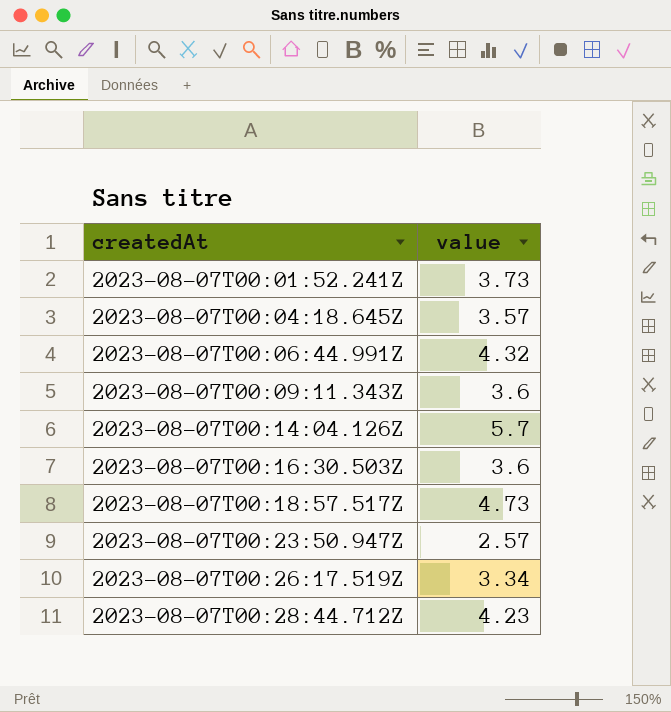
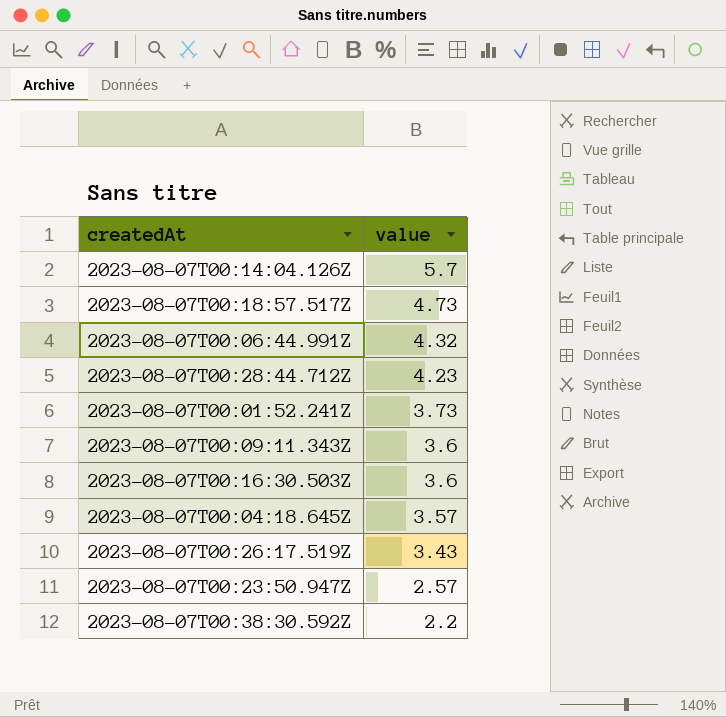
row order: createdAt ascending -> value descending
2023-08-07T00:26:17.519Z | value: 3.34 -> 3.43
row 2023-08-07T00:38:30.592Z: none -> 2.2

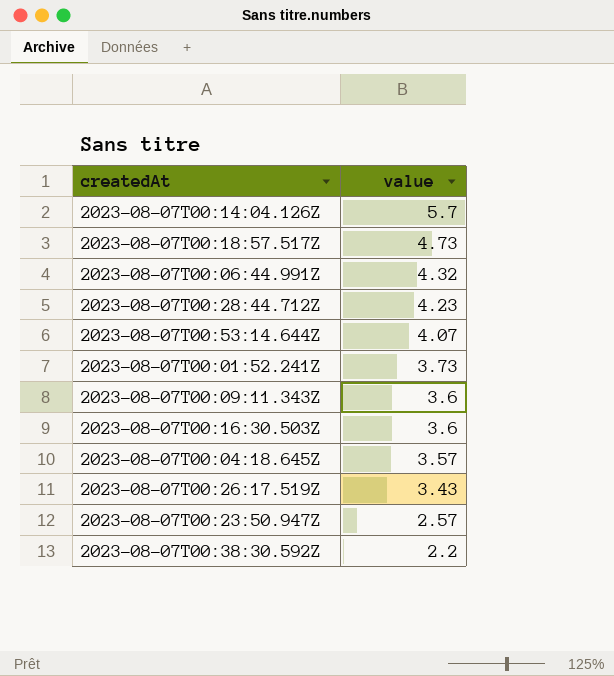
row 2023-08-07T00:53:14.644Z: none -> 4.07

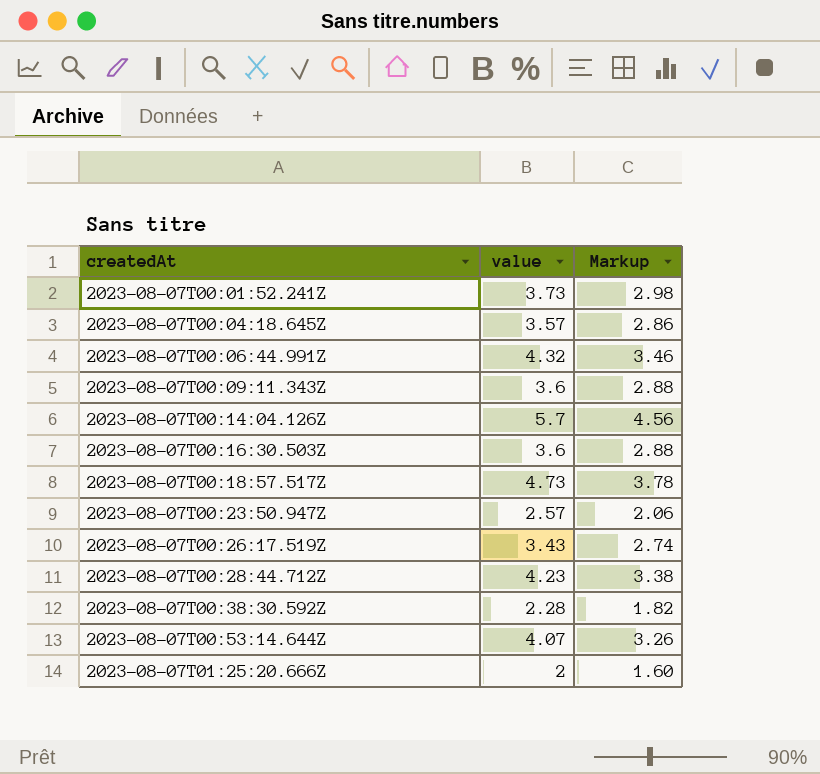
row order: value descending -> createdAt ascending
column Markup | formula: none -> [value] * 0.8
2023-08-07T00:38:30.592Z | value: 2.2 -> 2.28
row 2023-08-07T01:25:20.666Z: none -> 2 | 1.60

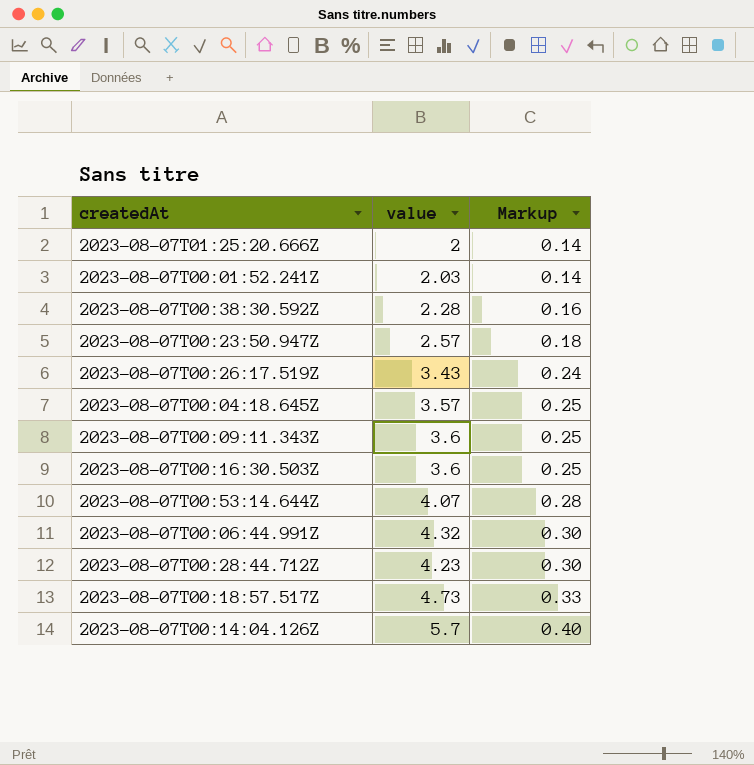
row order: createdAt ascending -> Markup ascending
column Markup | formula: [value] * 0.8 -> [value] * 0.07
2023-08-07T00:01:52.241Z | value: 3.73 -> 2.03

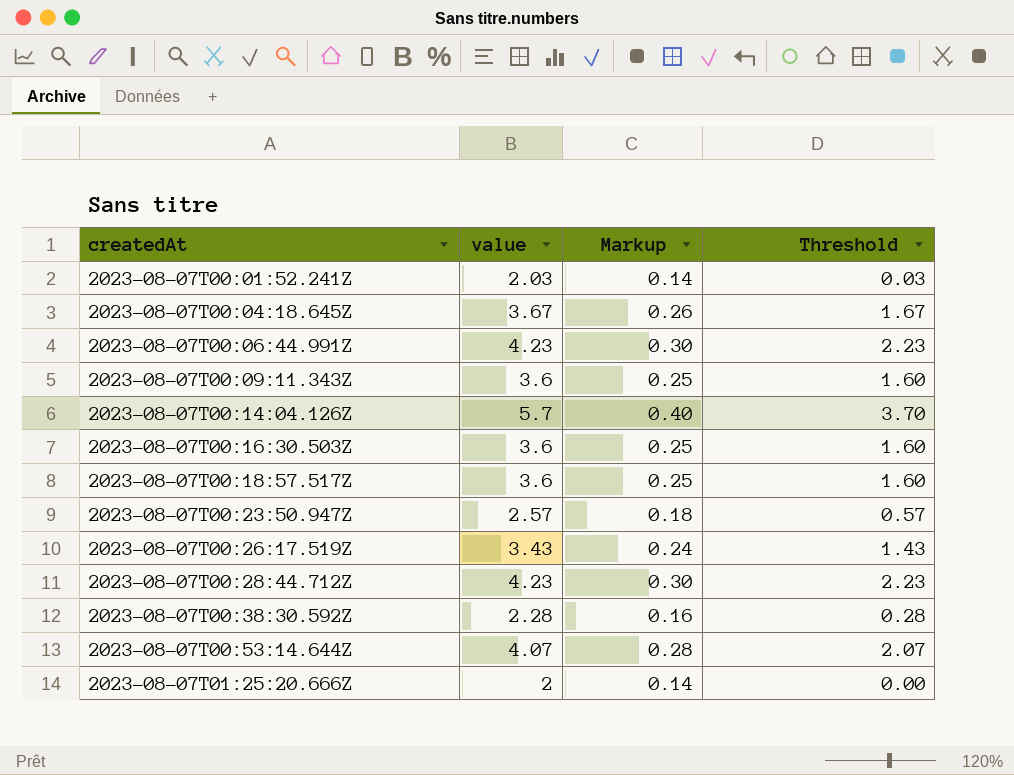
row order: Markup ascending -> createdAt ascending
column Threshold | formula: none -> [value] - 2
2023-08-07T00:04:18.645Z | value: 3.57 -> 3.67
2023-08-07T00:04:18.645Z | Markup: 0.25 -> 0.26
2023-08-07T00:06:44.991Z | value: 4.32 -> 4.23
2023-08-07T00:18:57.517Z | value: 4.73 -> 3.6
2023-08-07T00:18:57.517Z | Markup: 0.33 -> 0.25

